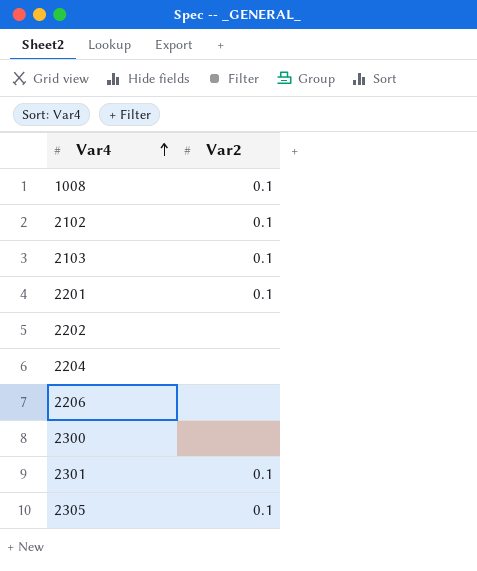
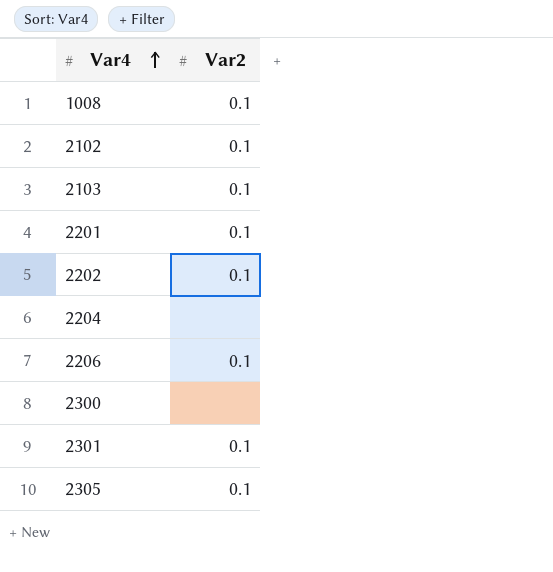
2202 | Var2: none -> 0.1
2206 | Var2: none -> 0.1

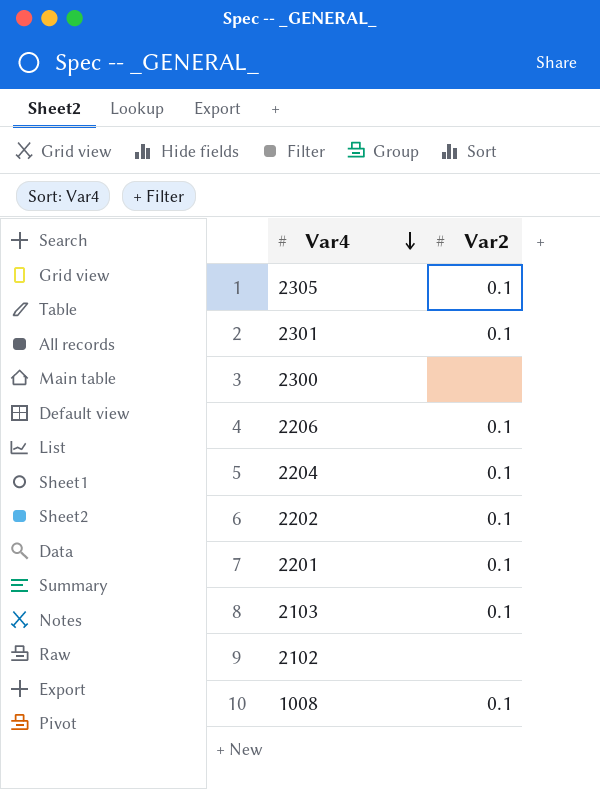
row order: Var4 ascending -> Var4 descending
2204 | Var2: none -> 0.1
2102 | Var2: 0.1 -> none

